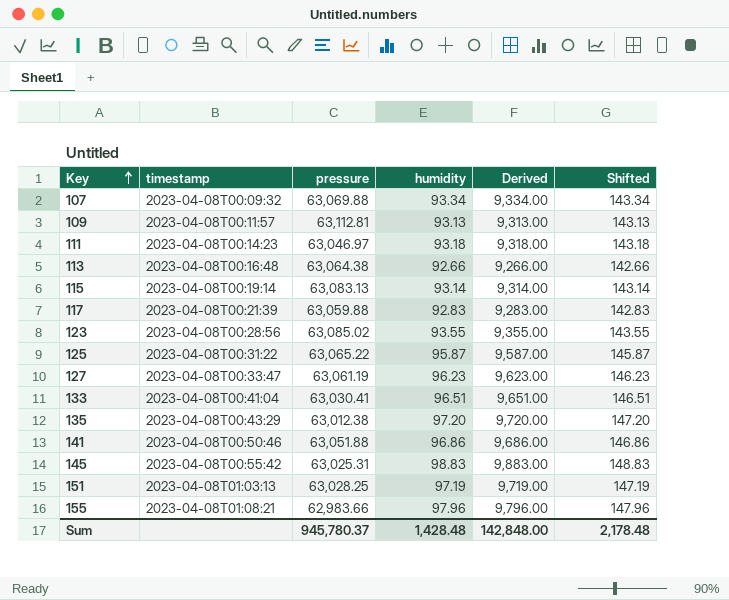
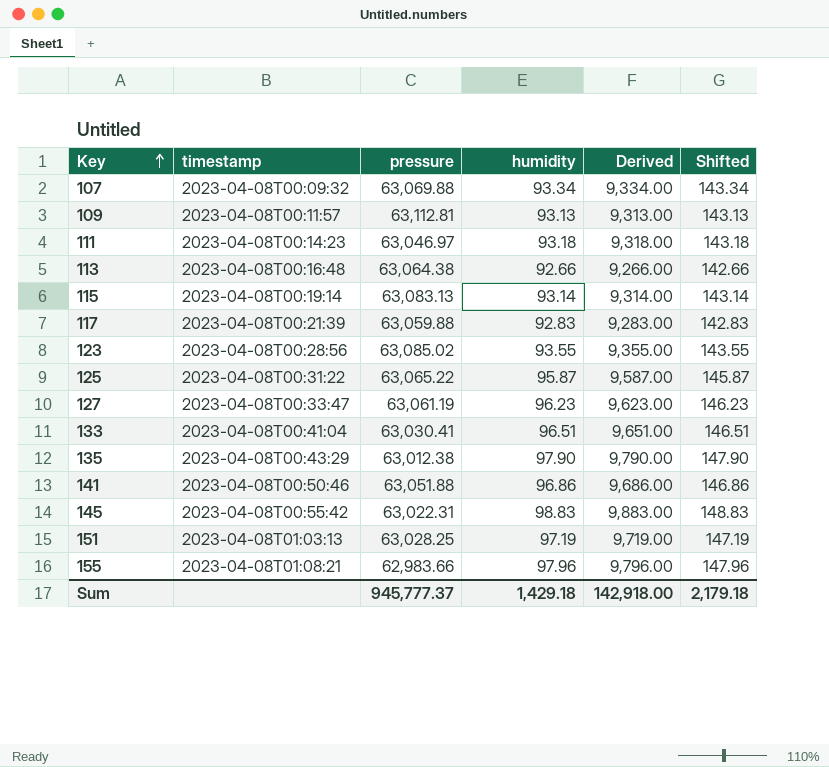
135 | humidity: 97.20 -> 97.90
135 | Derived: 9,720.00 -> 9,790.00
135 | Shifted: 147.20 -> 147.90
145 | pressure: 63,025.31 -> 63,022.31
Sum | pressure: 945,780.37 -> 945,777.37
Sum | humidity: 1,428.48 -> 1,429.18
Sum | Derived: 142,848.00 -> 142,918.00
Sum | Shifted: 2,178.48 -> 2,179.18

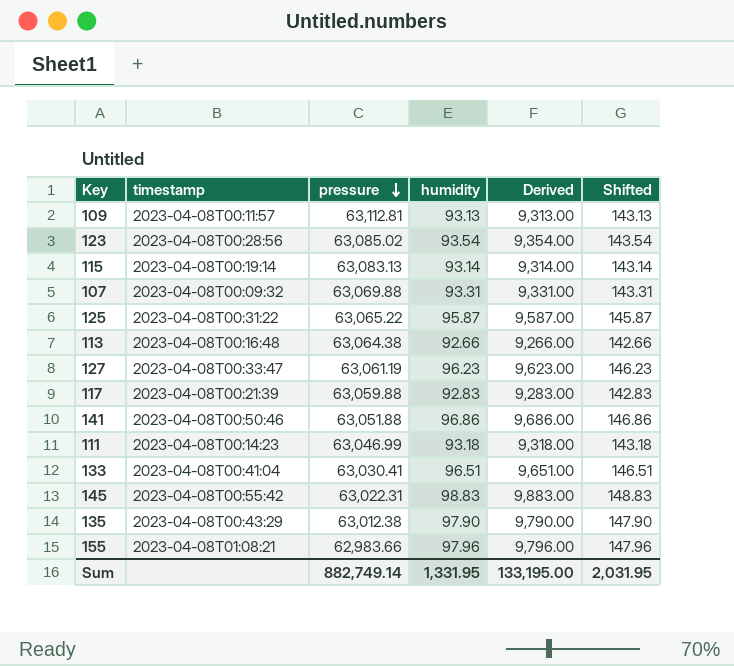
row order: Key ascending -> pressure descending
row 151: 2023-04-08T01:03:13 | 63,028.25 | 97.19 | 9,719.00 | 147.19 -> none
123 | humidity: 93.55 -> 93.54
123 | Derived: 9,355.00 -> 9,354.00
123 | Shifted: 143.55 -> 143.54
107 | humidity: 93.34 -> 93.31
107 | Derived: 9,334.00 -> 9,331.00
107 | Shifted: 143.34 -> 143.31
111 | pressure: 63,046.97 -> 63,046.99
Sum | pressure: 945,777.37 -> 882,749.14
Sum | humidity: 1,429.18 -> 1,331.95
Sum | Derived: 142,918.00 -> 133,195.00
Sum | Shifted: 2,179.18 -> 2,031.95

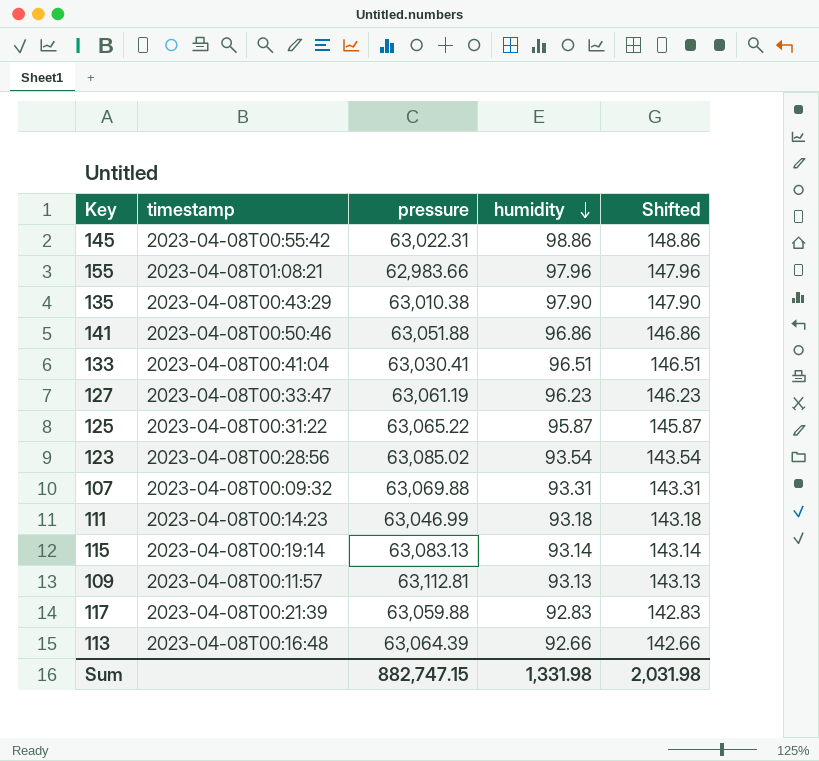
row order: pressure descending -> humidity descending
column Derived | formula: [humidity] * 100 -> none
145 | humidity: 98.83 -> 98.86
145 | Shifted: 148.83 -> 148.86
135 | pressure: 63,012.38 -> 63,010.38
113 | pressure: 63,064.38 -> 63,064.39
Sum | pressure: 882,749.14 -> 882,747.15
Sum | humidity: 1,331.95 -> 1,331.98
Sum | Shifted: 2,031.95 -> 2,031.98

